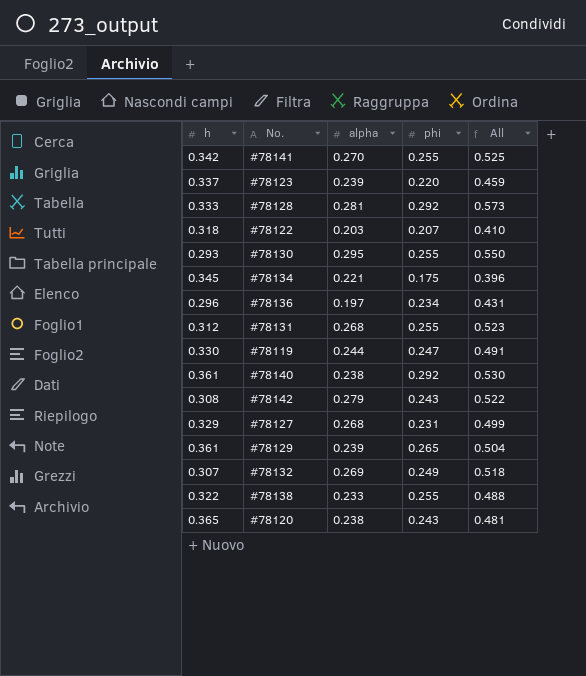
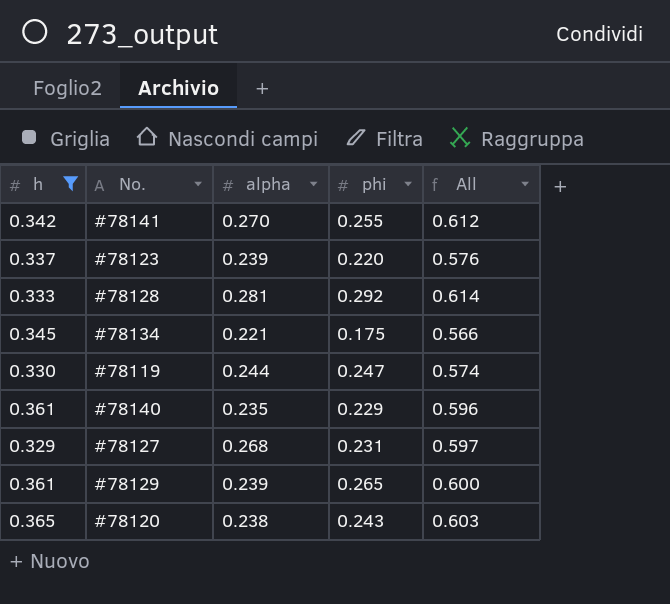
filter: none -> h >= 0.329
column All | formula: [alpha] + [phi] -> [h] + [alpha]
#78140 | alpha: 0.238 -> 0.235
#78140 | phi: 0.292 -> 0.229

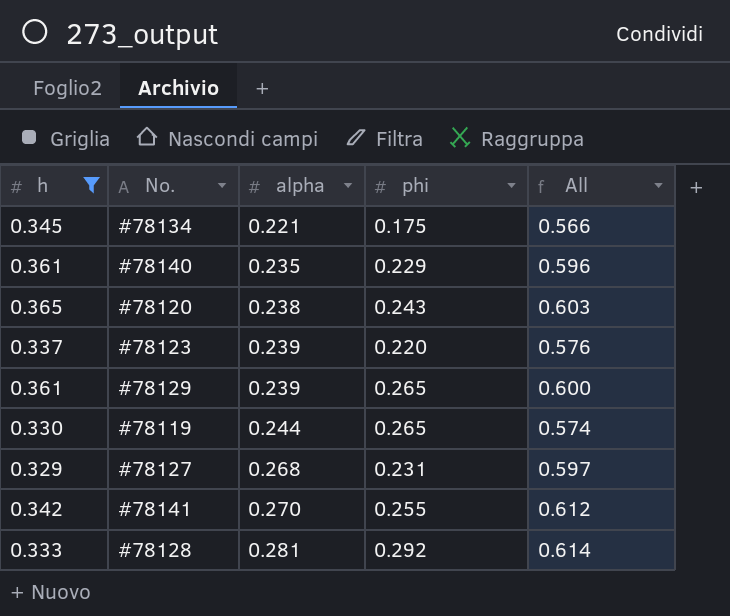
row order: none -> alpha ascending
#78119 | phi: 0.247 -> 0.265

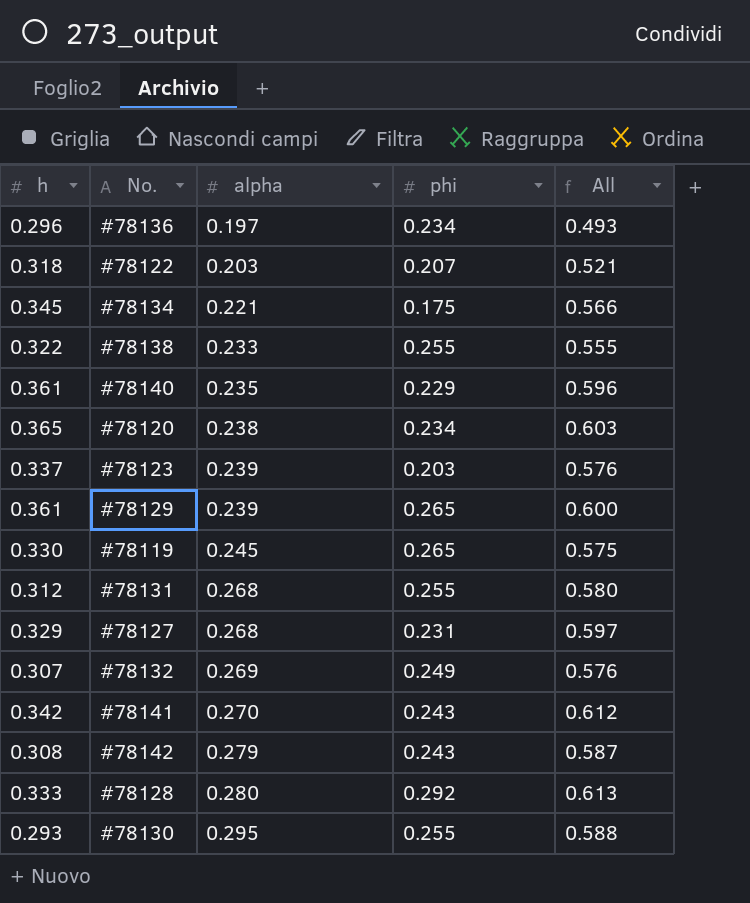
filter: h >= 0.329 -> none
#78120 | phi: 0.243 -> 0.234
#78123 | phi: 0.220 -> 0.203
#78119 | alpha: 0.244 -> 0.245
#78119 | All: 0.574 -> 0.575
#78141 | phi: 0.255 -> 0.243
#78128 | alpha: 0.281 -> 0.280
#78128 | All: 0.614 -> 0.613

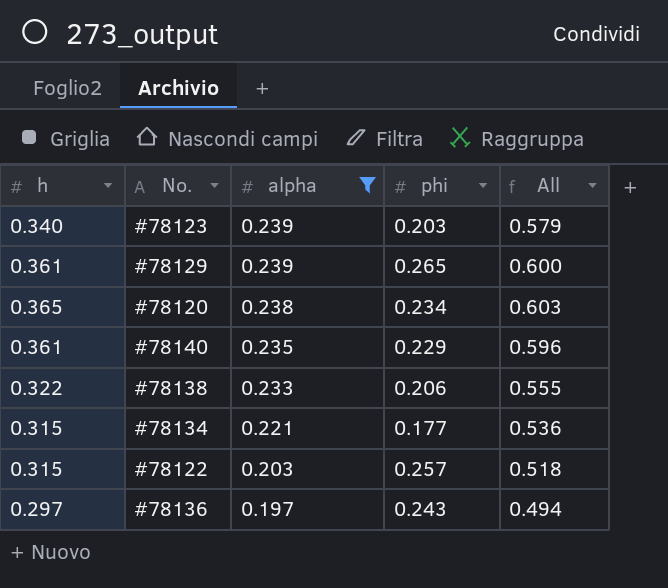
filter: none -> alpha <= 0.239
row order: alpha ascending -> alpha descending
#78123 | h: 0.337 -> 0.340
#78123 | All: 0.576 -> 0.579
#78138 | phi: 0.255 -> 0.206
#78134 | h: 0.345 -> 0.315
#78134 | phi: 0.175 -> 0.177
#78134 | All: 0.566 -> 0.536
#78122 | h: 0.318 -> 0.315
#78122 | phi: 0.207 -> 0.257
#78122 | All: 0.521 -> 0.518
#78136 | h: 0.296 -> 0.297
#78136 | phi: 0.234 -> 0.243
#78136 | All: 0.493 -> 0.494

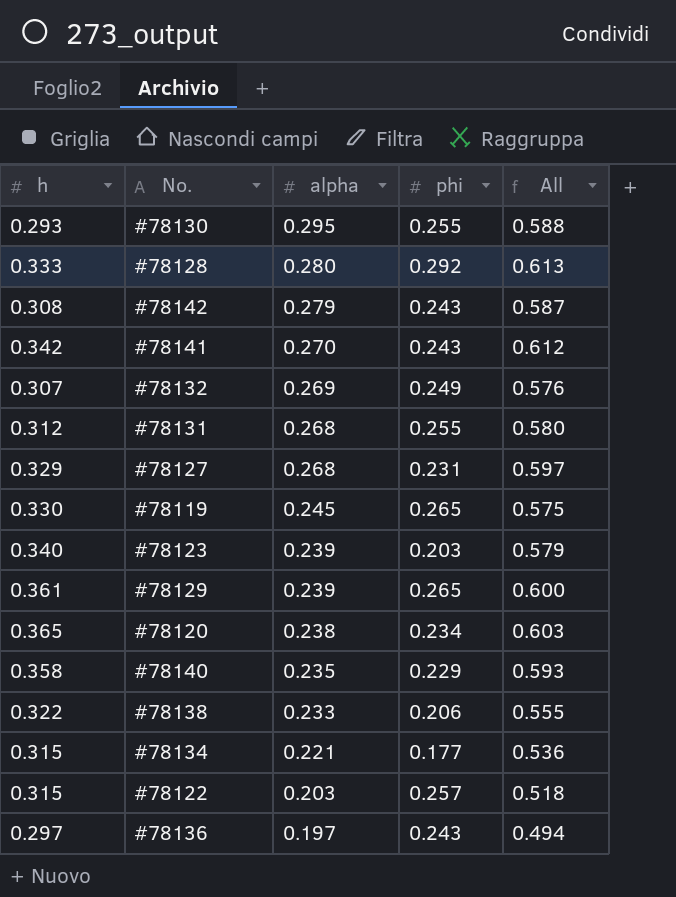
filter: alpha <= 0.239 -> none
#78140 | h: 0.361 -> 0.358
#78140 | All: 0.596 -> 0.593

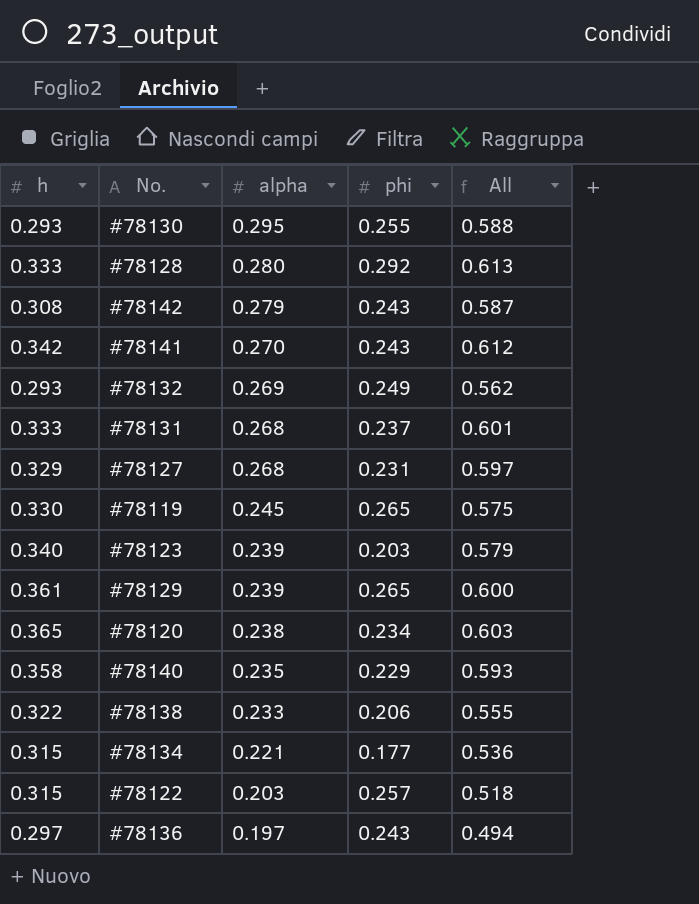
#78132 | h: 0.307 -> 0.293
#78132 | All: 0.576 -> 0.562
#78131 | h: 0.312 -> 0.333
#78131 | phi: 0.255 -> 0.237
#78131 | All: 0.580 -> 0.601

